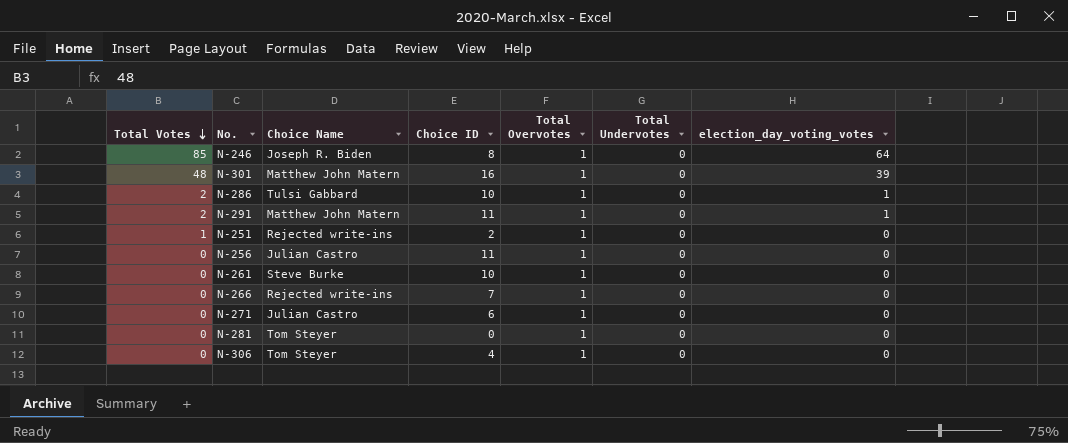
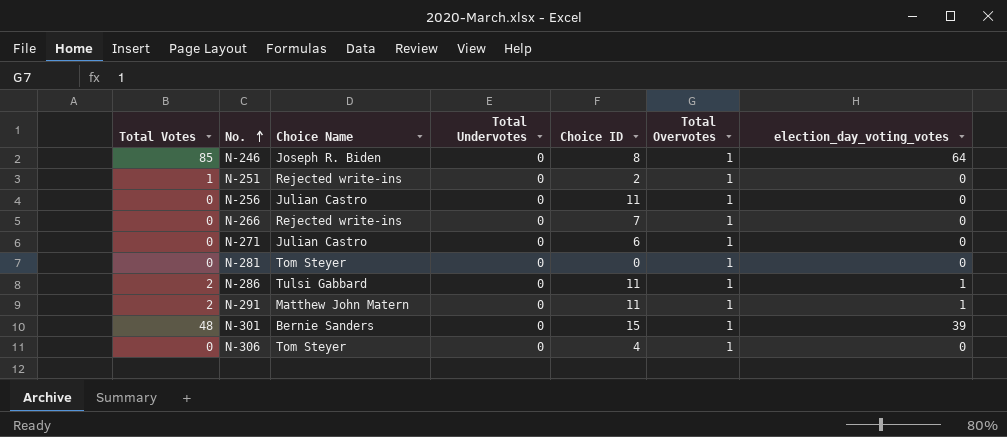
row order: Total Votes descending -> No. ascending
column Total Undervotes | position: 6 -> 4
row N-261: 0 | Steve Burke | 10 | 1 | 0 | 0 -> none
N-286 | Choice ID: 10 -> 11
N-301 | Choice Name: Matthew John Matern -> Bernie Sanders
N-301 | Choice ID: 16 -> 15

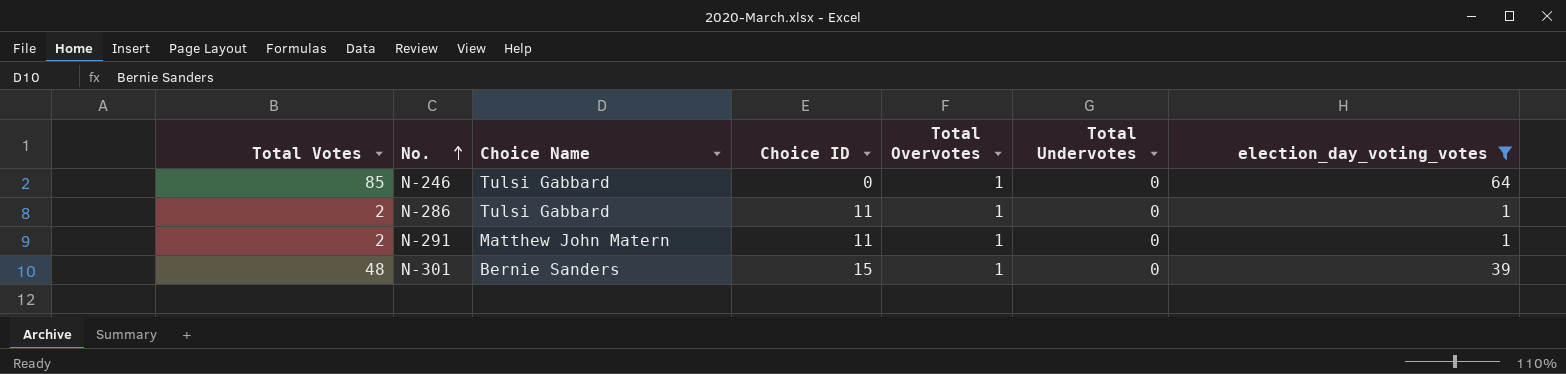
filter: none -> election_day_voting_votes != 0
column Total Undervotes | position: 4 -> 6
N-246 | Choice Name: Joseph R. Biden -> Tulsi Gabbard
N-246 | Choice ID: 8 -> 0

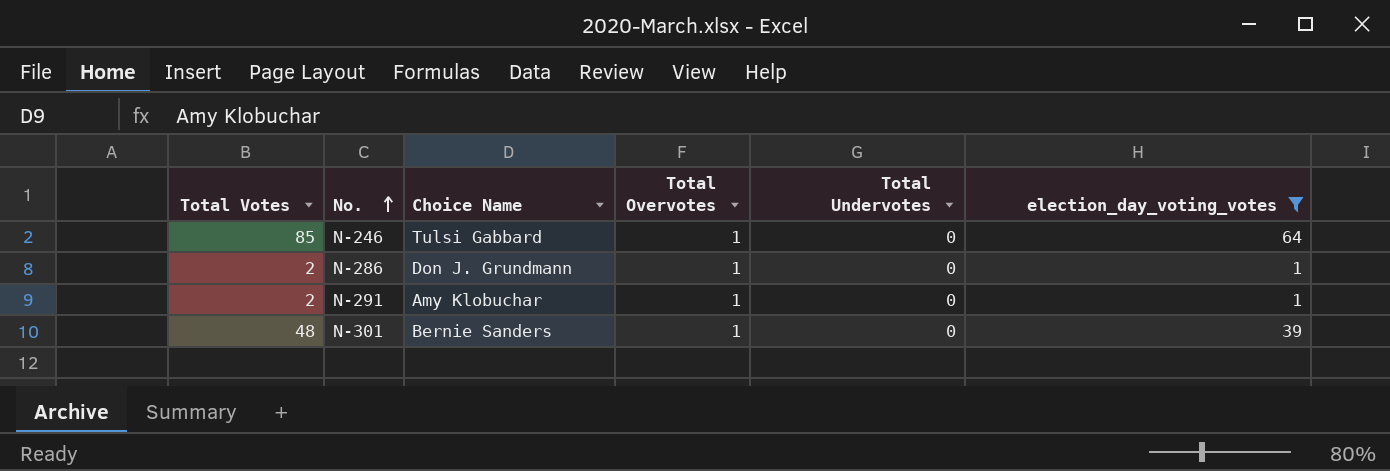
column Choice ID | position: 4 -> none
N-286 | Choice Name: Tulsi Gabbard -> Don J. Grundmann
N-291 | Choice Name: Matthew John Matern -> Amy Klobuchar

